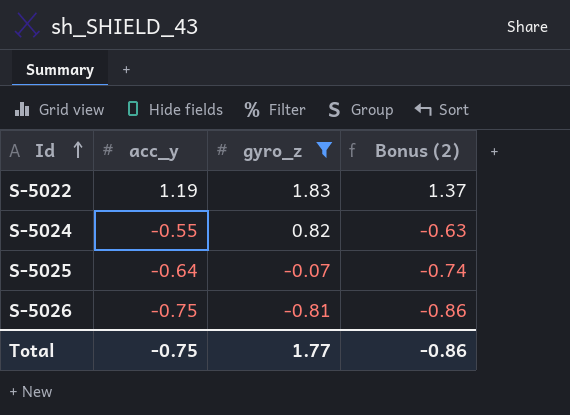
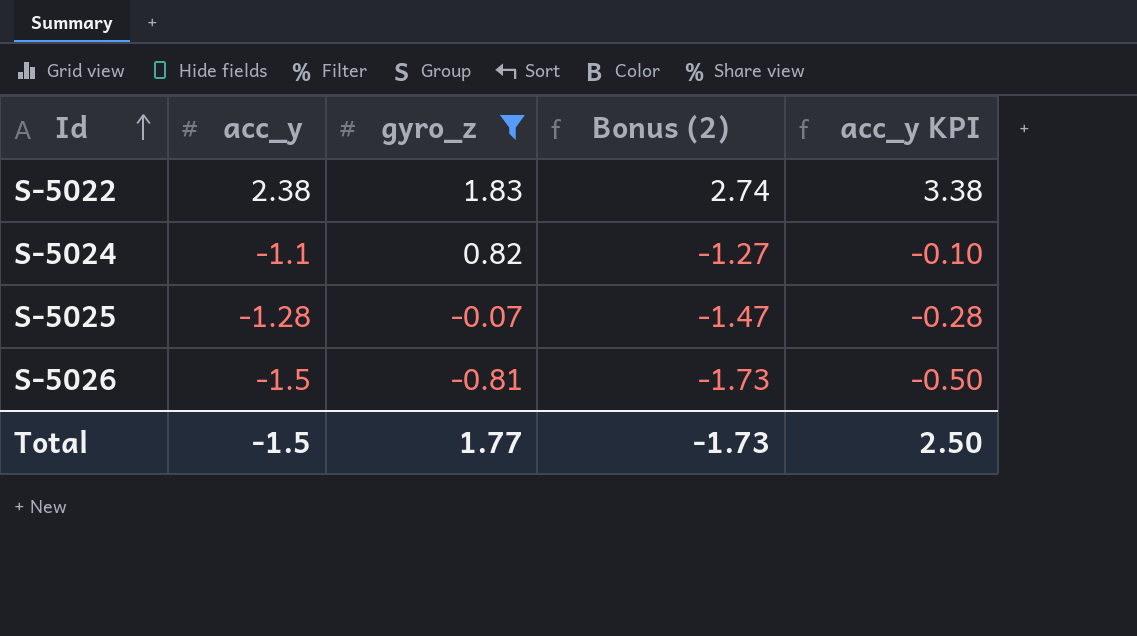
column acc_y KPI | formula: none -> [acc_y] + 1
S-5022 | acc_y: 1.19 -> 2.38
S-5022 | Bonus (2): 1.37 -> 2.74
S-5024 | acc_y: -0.55 -> -1.1
S-5024 | Bonus (2): -0.63 -> -1.27
S-5025 | acc_y: -0.64 -> -1.28
S-5025 | Bonus (2): -0.74 -> -1.47
S-5026 | acc_y: -0.75 -> -1.5
S-5026 | Bonus (2): -0.86 -> -1.73
Total | acc_y: -0.75 -> -1.5
Total | Bonus (2): -0.86 -> -1.73

